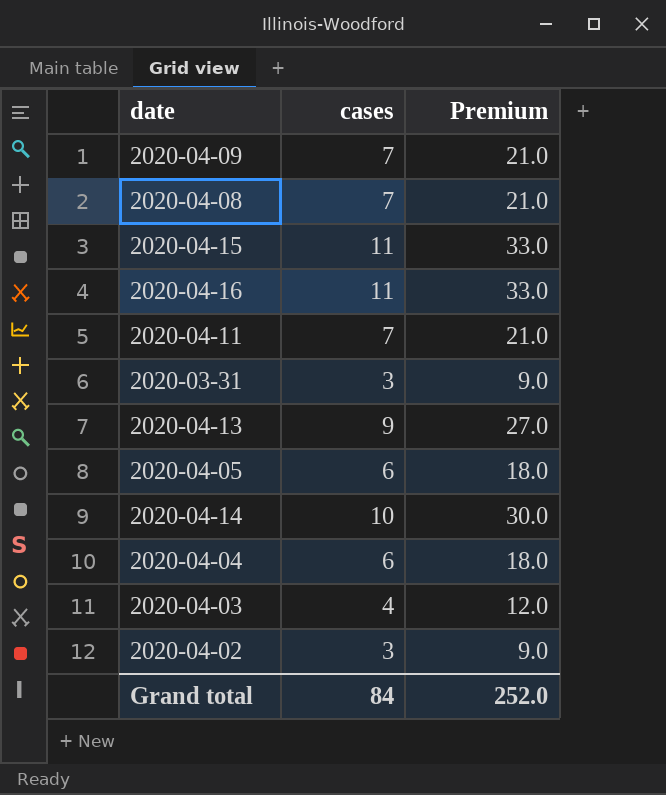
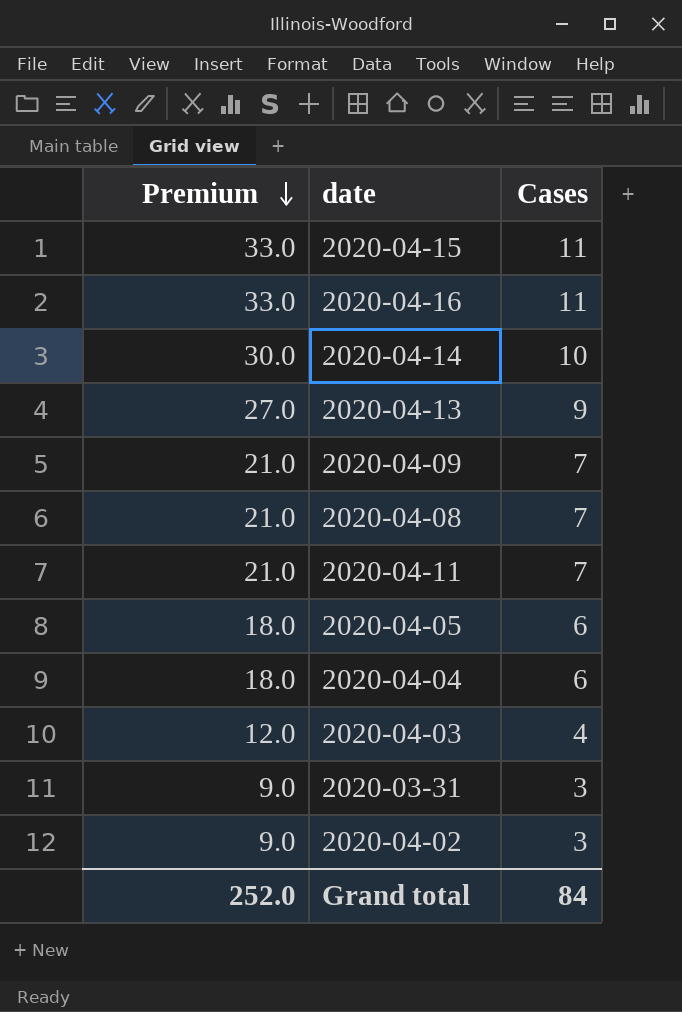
row order: none -> Premium descending
column Premium | position: 3 -> 1
column name: cases -> Cases

